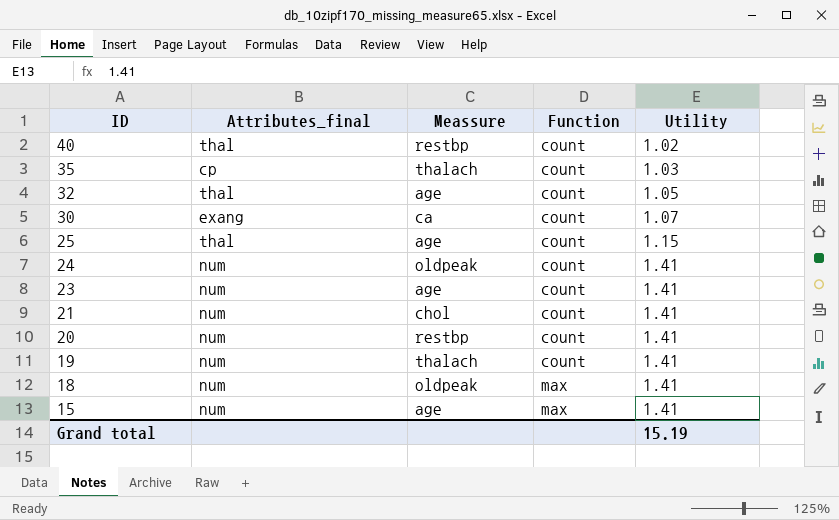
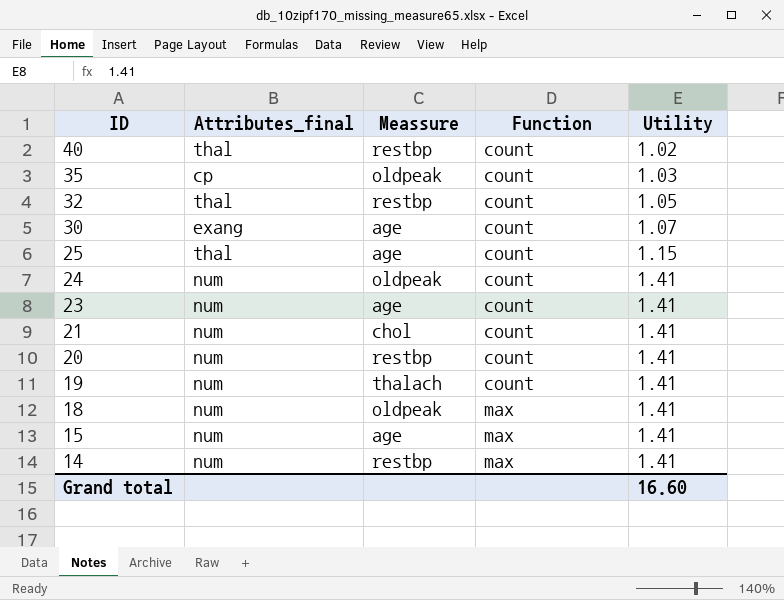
35 | Meassure: thalach -> oldpeak
32 | Meassure: age -> restbp
30 | Meassure: ca -> age
row 14: none -> num | restbp | max | 1.41
Grand total | Utility: 15.19 -> 16.60

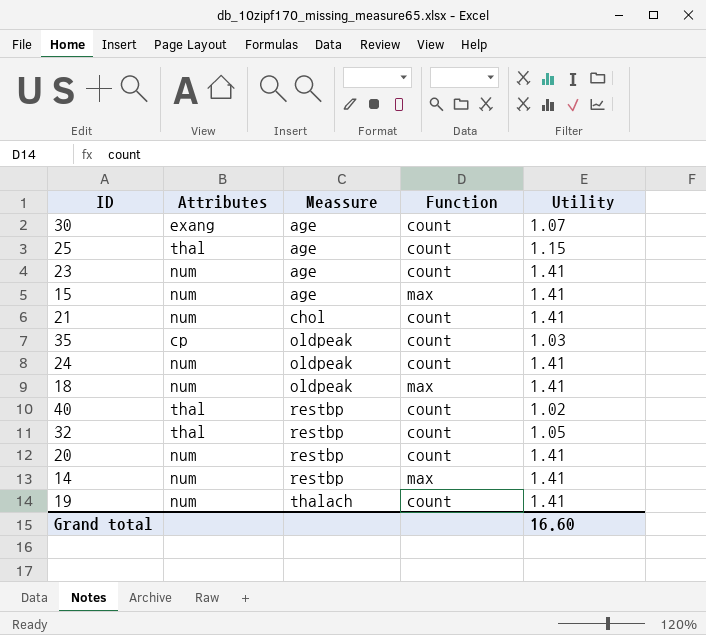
row order: ID descending -> Meassure ascending
column name: Attributes_final -> Attributes

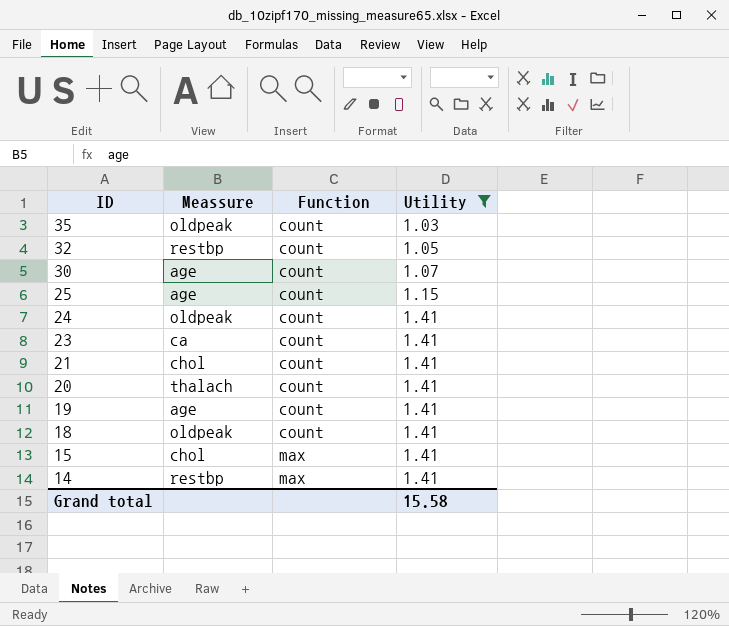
filter: none -> Utility != 1.02
row order: Meassure ascending -> ID descending
column Attributes | position: 2 -> none
23 | Meassure: age -> ca
20 | Meassure: restbp -> thalach
19 | Meassure: thalach -> age
18 | Function: max -> count
15 | Meassure: age -> chol
Grand total | Utility: 16.60 -> 15.58

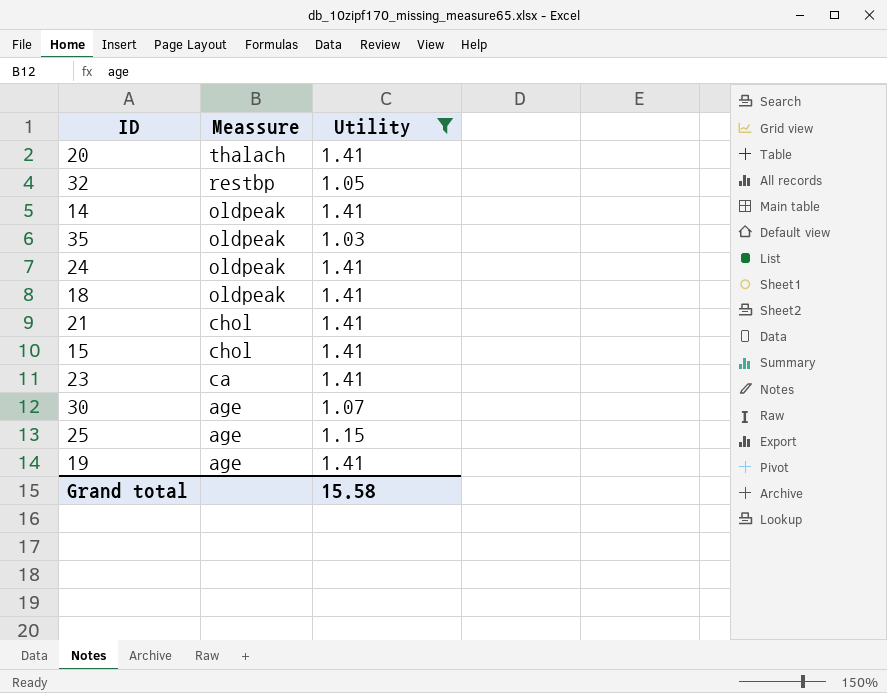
row order: ID descending -> Meassure descending
column Function | position: 3 -> none
14 | Meassure: restbp -> oldpeak

